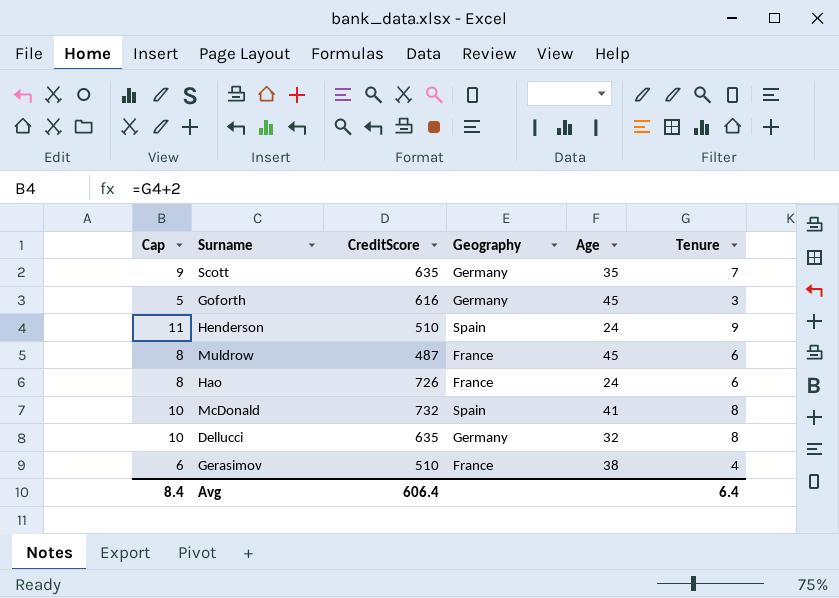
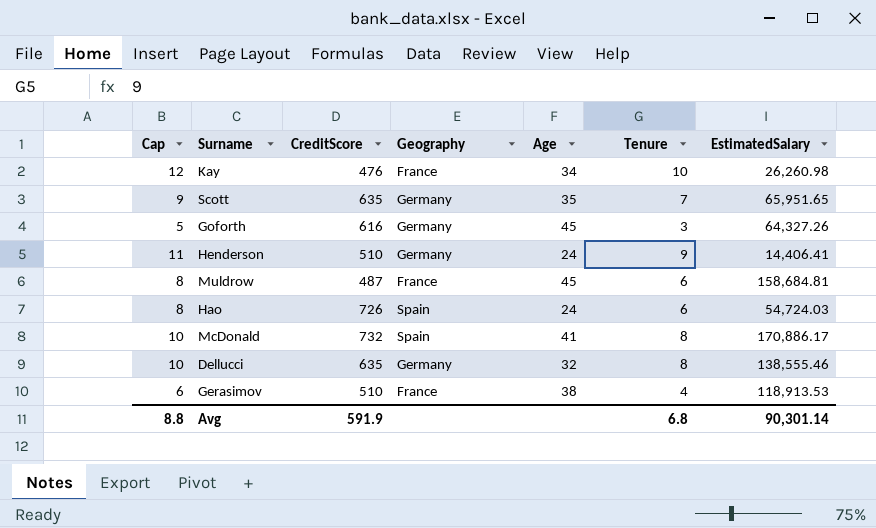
column EstimatedSalary | position: none -> 7
row Kay: none -> 12 | 476 | France | 34 | 10 | 26,260.98
Henderson | Geography: Spain -> Germany
Hao | Geography: France -> Spain
Avg | Cap: 8.4 -> 8.8
Avg | CreditScore: 606.4 -> 591.9
Avg | Tenure: 6.4 -> 6.8

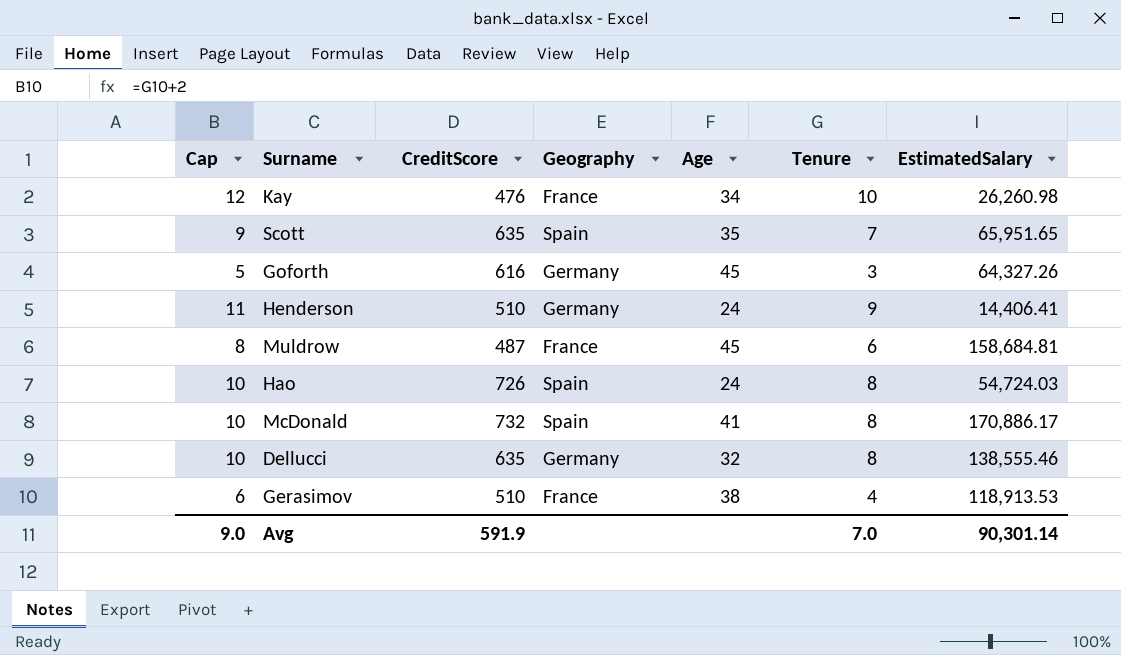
Scott | Geography: Germany -> Spain
Hao | Cap: 8 -> 10
Hao | Tenure: 6 -> 8
Avg | Cap: 8.8 -> 9.0
Avg | Tenure: 6.8 -> 7.0

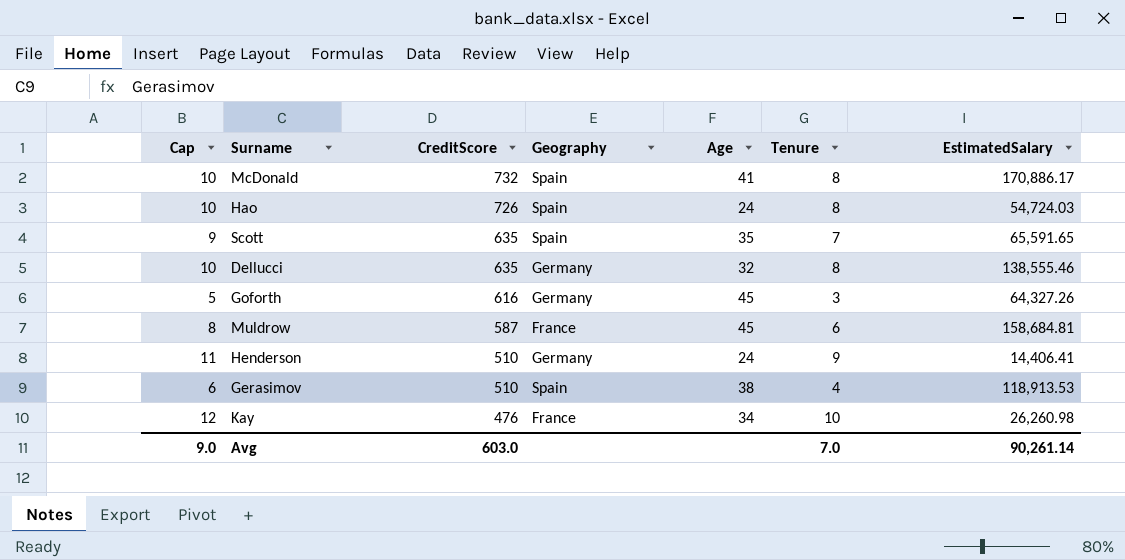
row order: none -> CreditScore descending
Scott | EstimatedSalary: 65,951.65 -> 65,591.65
Muldrow | CreditScore: 487 -> 587
Gerasimov | Geography: France -> Spain
Avg | CreditScore: 591.9 -> 603.0
Avg | EstimatedSalary: 90,301.14 -> 90,261.14

